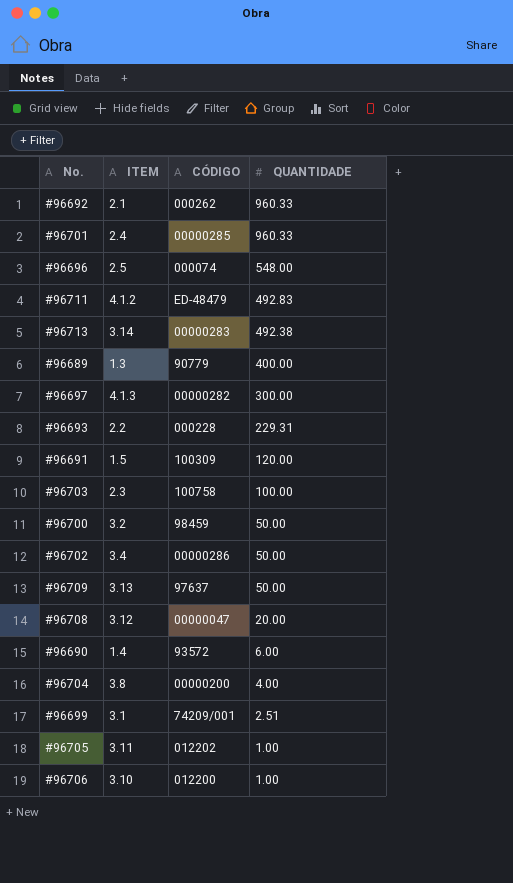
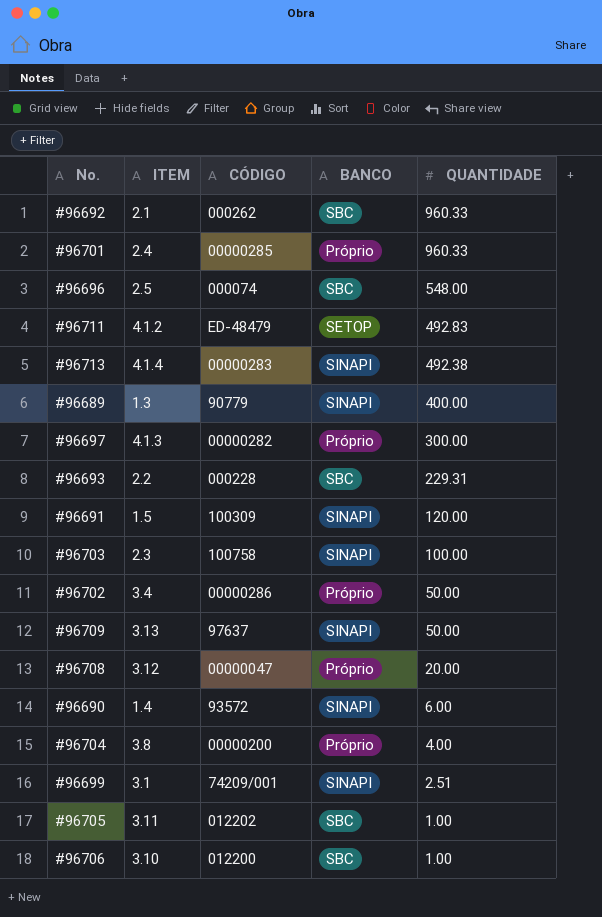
column BANCO | position: none -> 4
row #96700: 3.2 | 98459 | 50.00 -> none
#96713 | ITEM: 3.14 -> 4.1.4

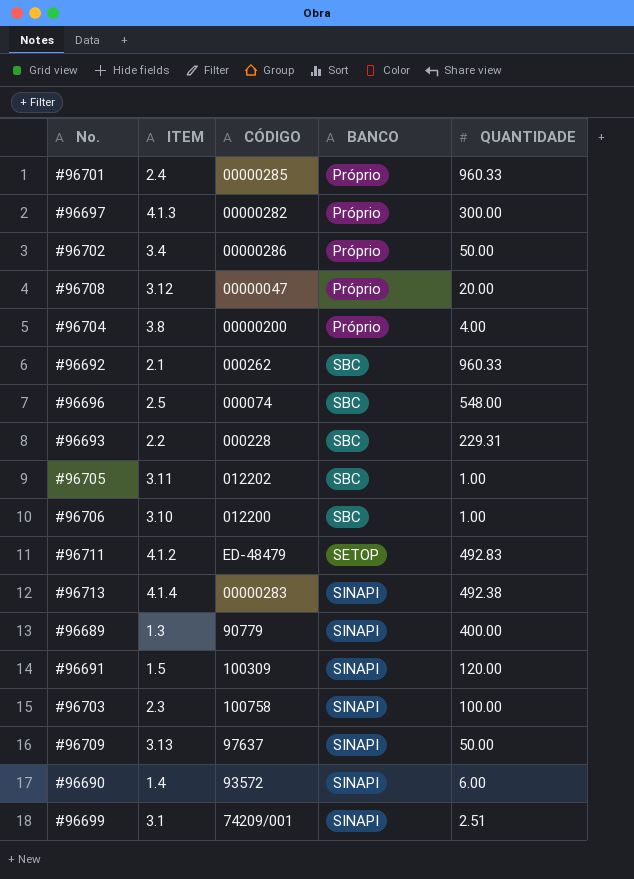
row order: QUANTIDADE descending -> BANCO ascending

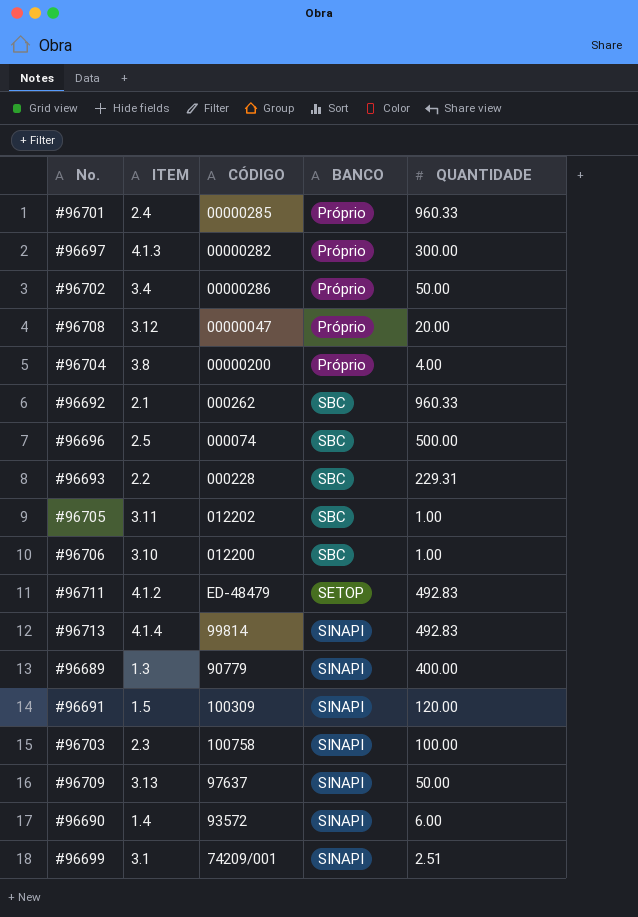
#96696 | QUANTIDADE: 548.00 -> 500.00
#96713 | CÓDIGO: 00000283 -> 99814
#96713 | QUANTIDADE: 492.38 -> 492.83

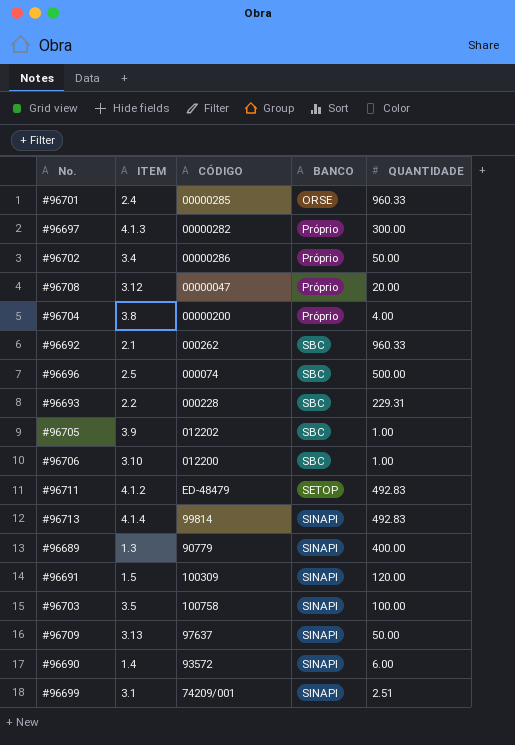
#96701 | BANCO: Próprio -> ORSE
#96705 | ITEM: 3.11 -> 3.9
#96703 | ITEM: 2.3 -> 3.5

